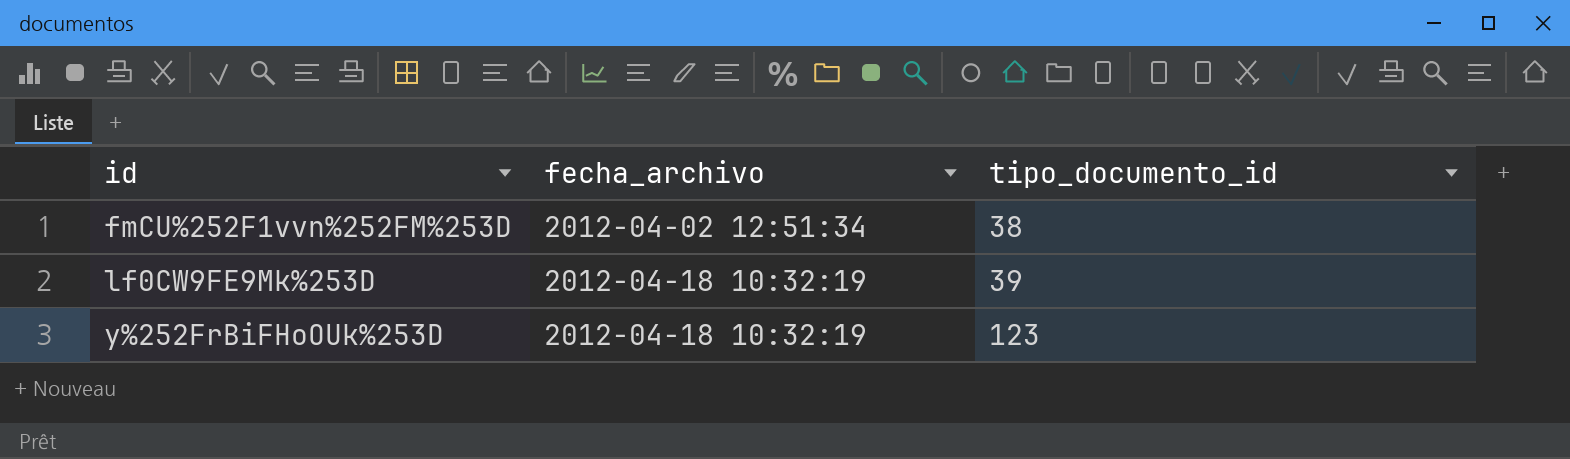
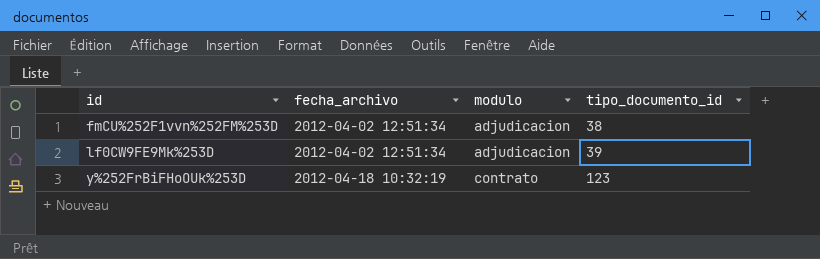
column modulo | position: none -> 3
lf0CW9FE9Mk%253D | fecha_archivo: 2012-04-18 10:32:19 -> 2012-04-02 12:51:34

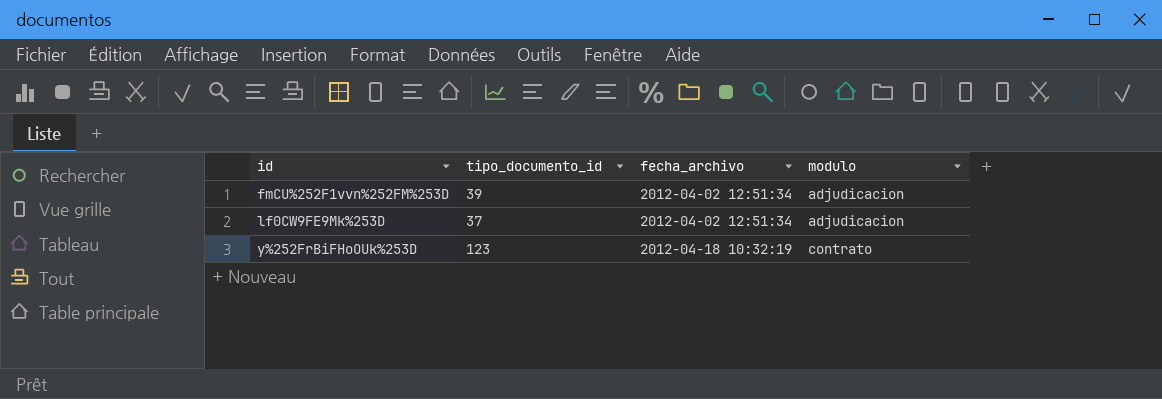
column tipo_documento_id | position: 4 -> 2
fmCU%252F1vvn%252FM%253D | tipo_documento_id: 38 -> 39
lf0CW9FE9Mk%253D | tipo_documento_id: 39 -> 37

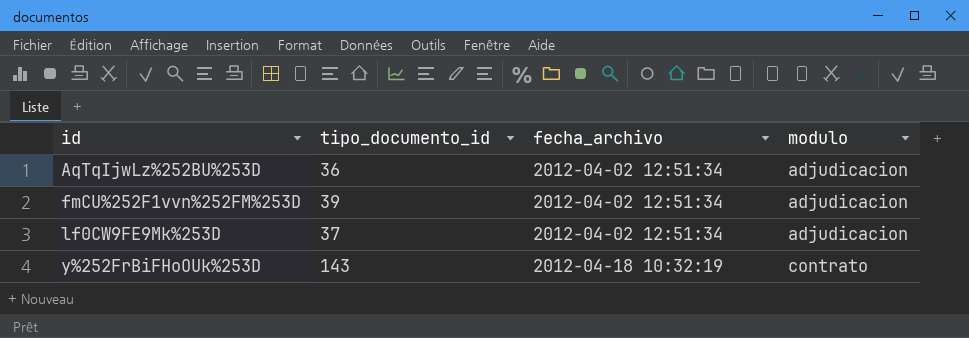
row AqTqIjwLz%252BU%253D: none -> 36 | 2012-04-02 12:51:34 | adjudicacion
y%252FrBiFHoOUk%253D | tipo_documento_id: 123 -> 143

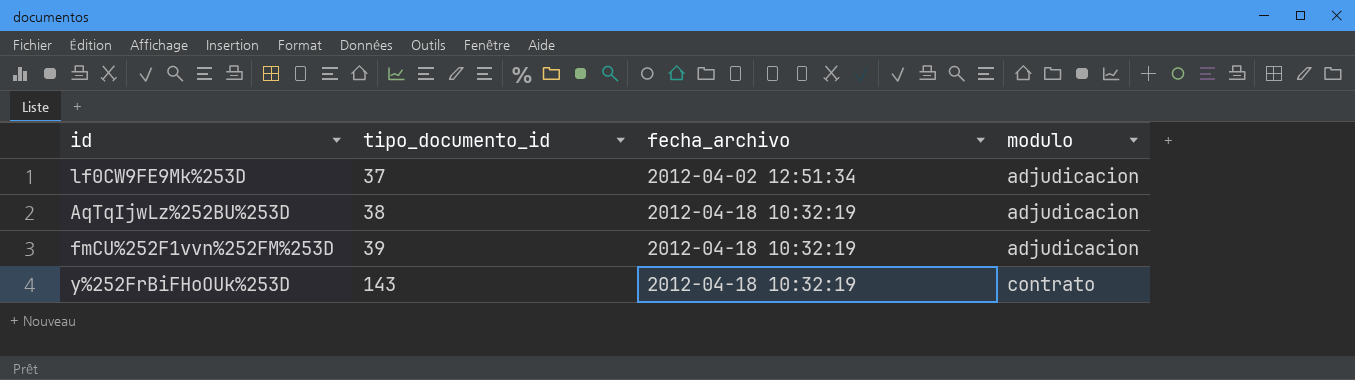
row order: id ascending -> tipo_documento_id ascending
AqTqIjwLz%252BU%253D | tipo_documento_id: 36 -> 38
AqTqIjwLz%252BU%253D | fecha_archivo: 2012-04-02 12:51:34 -> 2012-04-18 10:32:19
fmCU%252F1vvn%252FM%253D | fecha_archivo: 2012-04-02 12:51:34 -> 2012-04-18 10:32:19

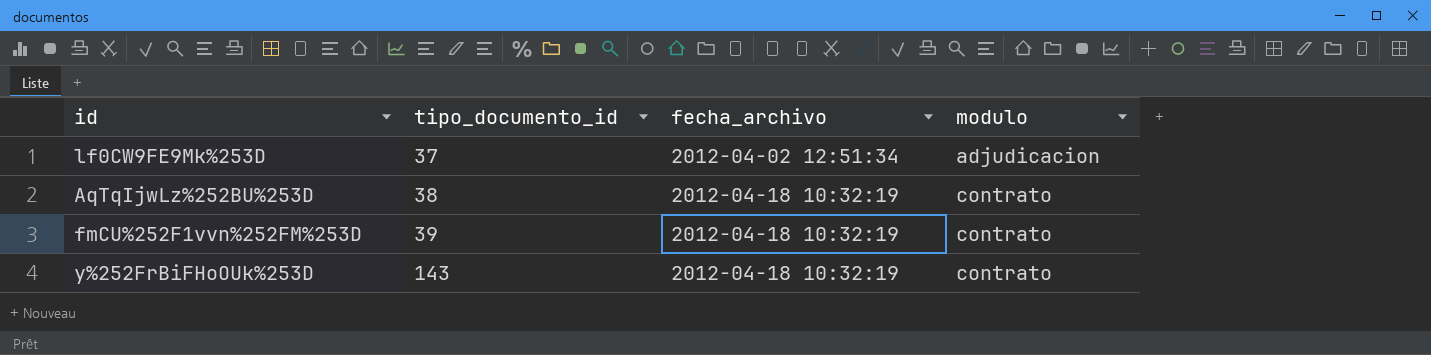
AqTqIjwLz%252BU%253D | modulo: adjudicacion -> contrato
fmCU%252F1vvn%252FM%253D | modulo: adjudicacion -> contrato

